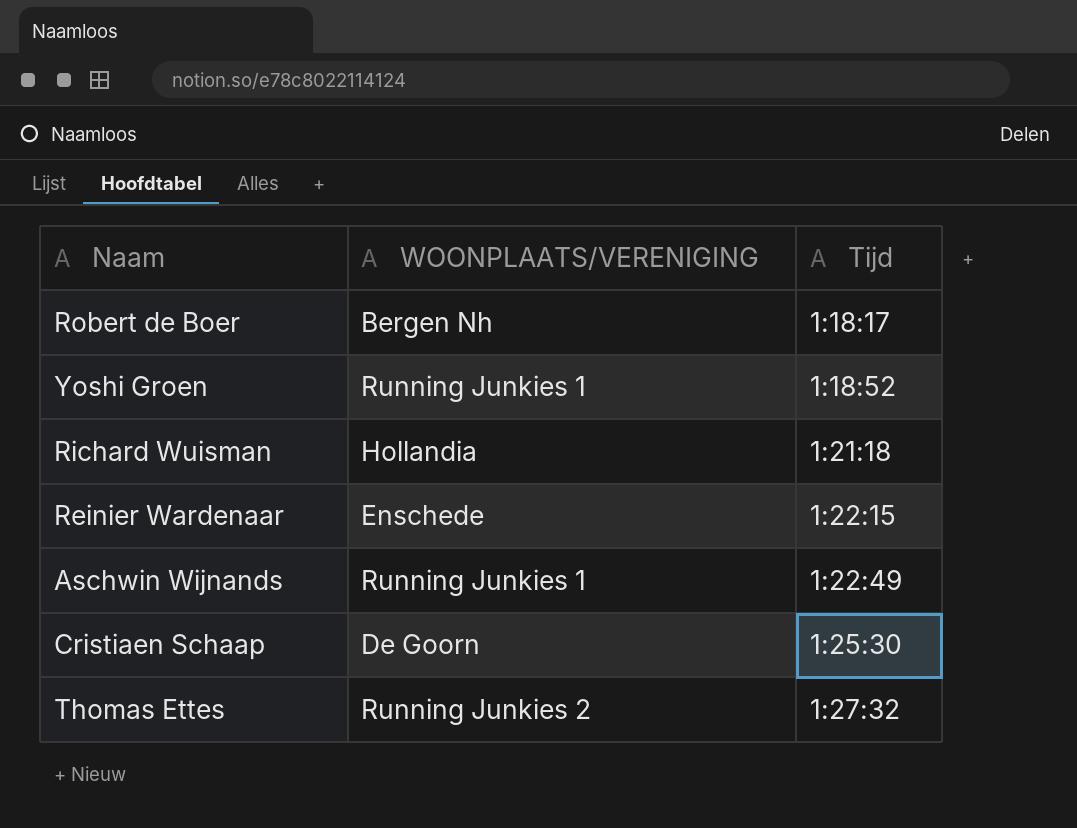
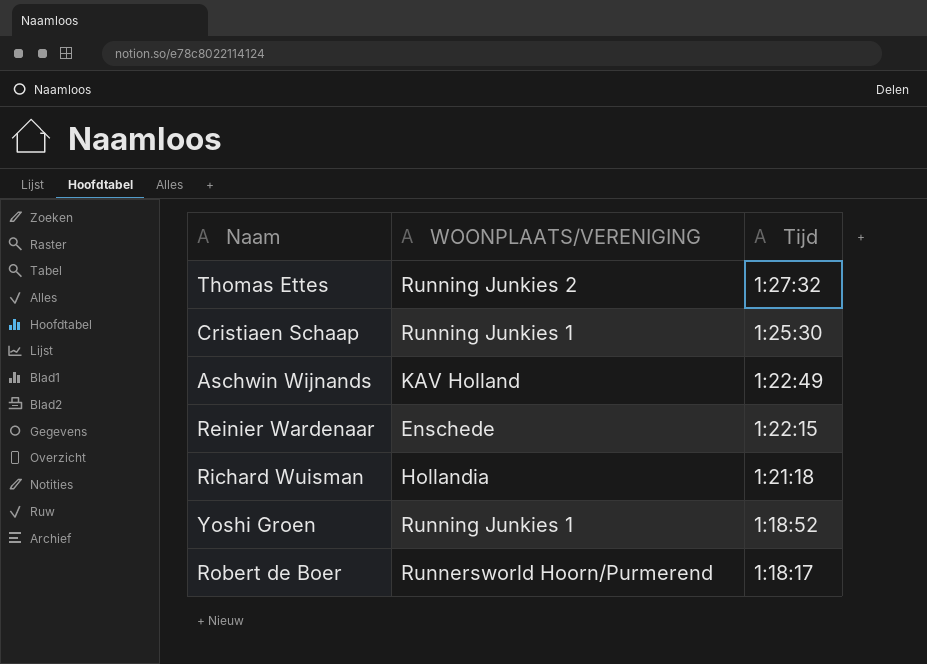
row order: Tijd ascending -> Tijd descending
Cristiaen Schaap | WOONPLAATS/VERENIGING: De Goorn -> Running Junkies 1
Aschwin Wijnands | WOONPLAATS/VERENIGING: Running Junkies 1 -> KAV Holland
Robert de Boer | WOONPLAATS/VERENIGING: Bergen Nh -> Runnersworld Hoorn/Purmerend

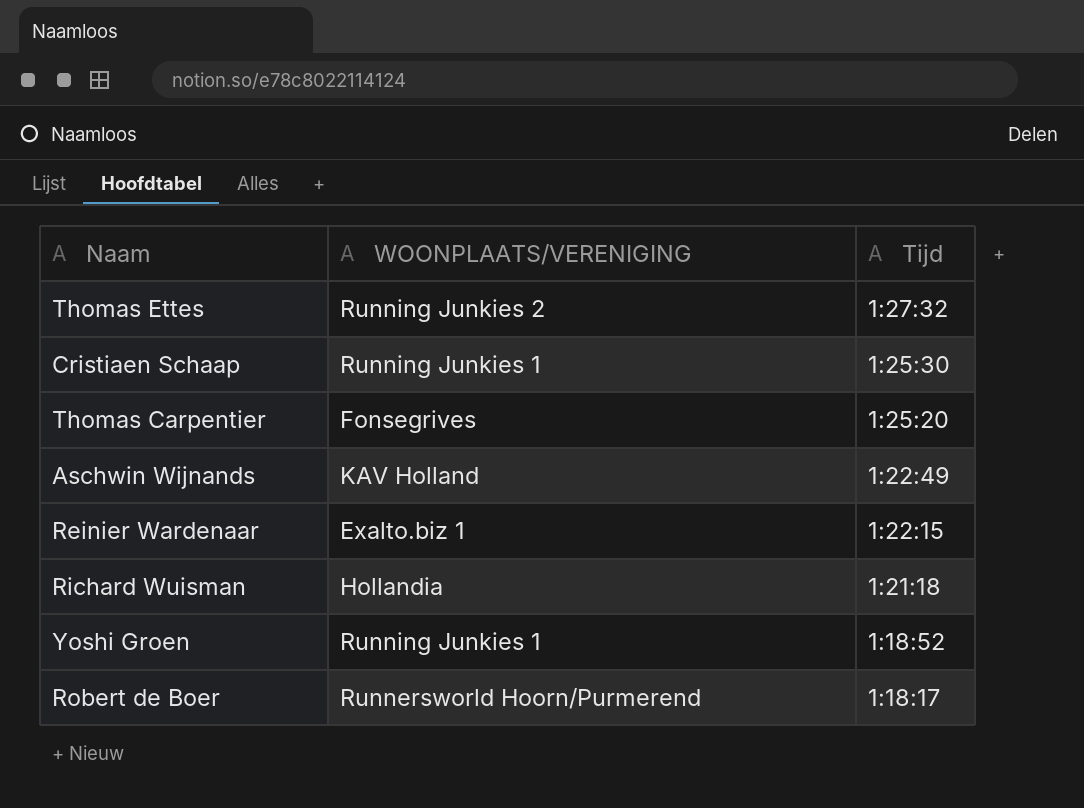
row Thomas Carpentier: none -> Fonsegrives | 1:25:20
Reinier Wardenaar | WOONPLAATS/VERENIGING: Enschede -> Exalto.biz 1

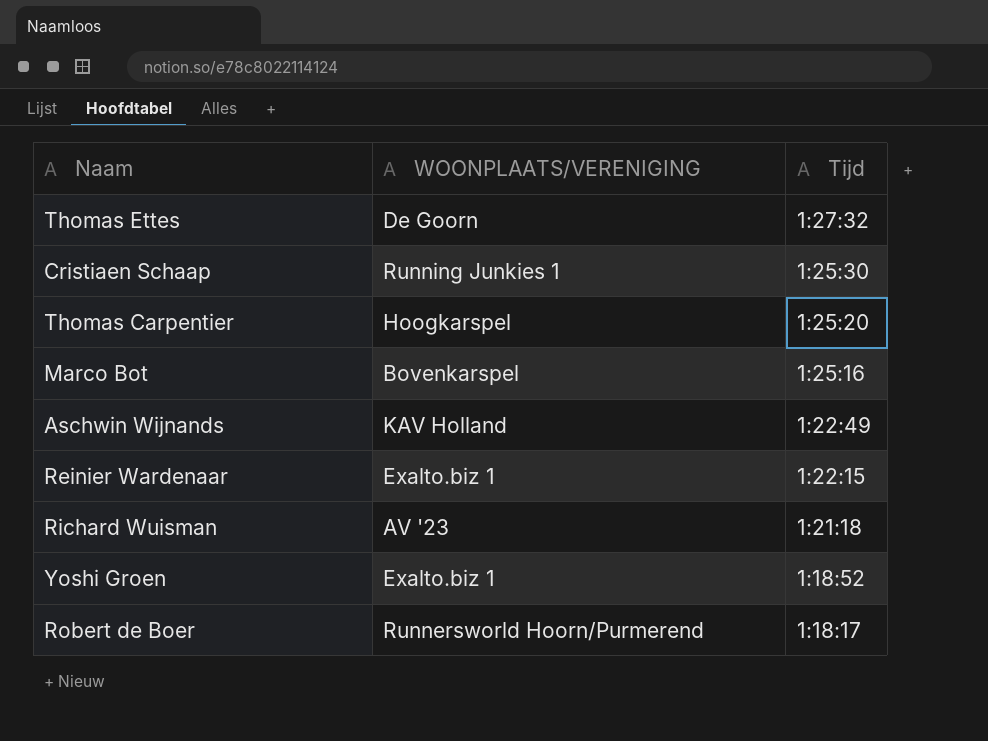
Thomas Ettes | WOONPLAATS/VERENIGING: Running Junkies 2 -> De Goorn
Thomas Carpentier | WOONPLAATS/VERENIGING: Fonsegrives -> Hoogkarspel
row Marco Bot: none -> Bovenkarspel | 1:25:16
Richard Wuisman | WOONPLAATS/VERENIGING: Hollandia -> AV '23
Yoshi Groen | WOONPLAATS/VERENIGING: Running Junkies 1 -> Exalto.biz 1

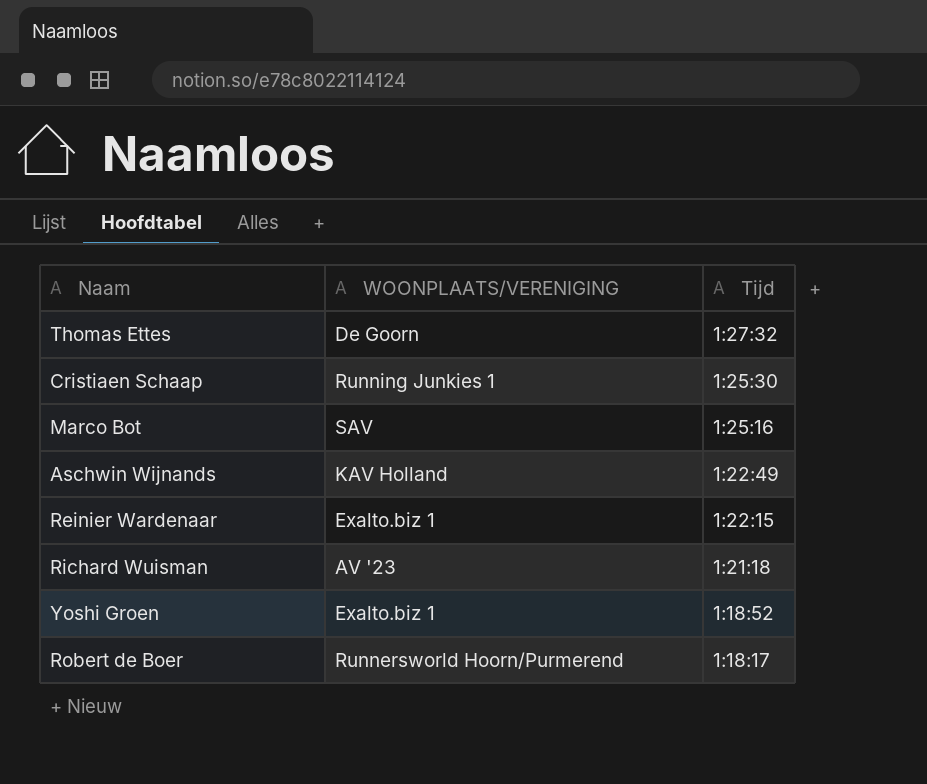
row Thomas Carpentier: Hoogkarspel | 1:25:20 -> none
Marco Bot | WOONPLAATS/VERENIGING: Bovenkarspel -> SAV

